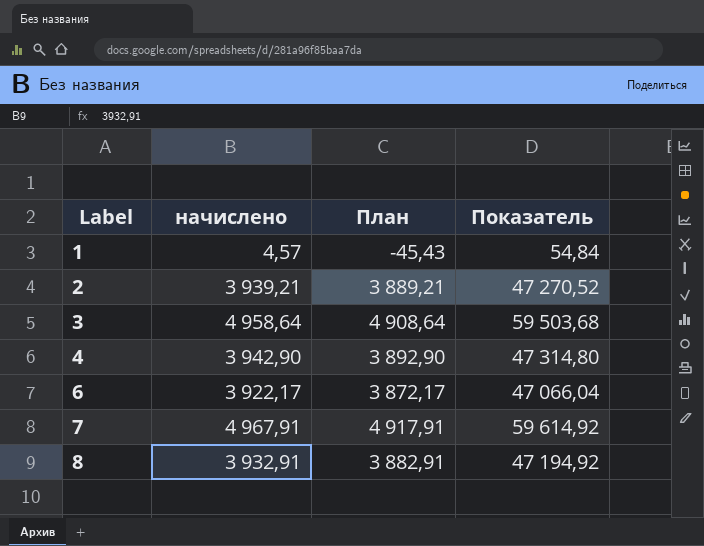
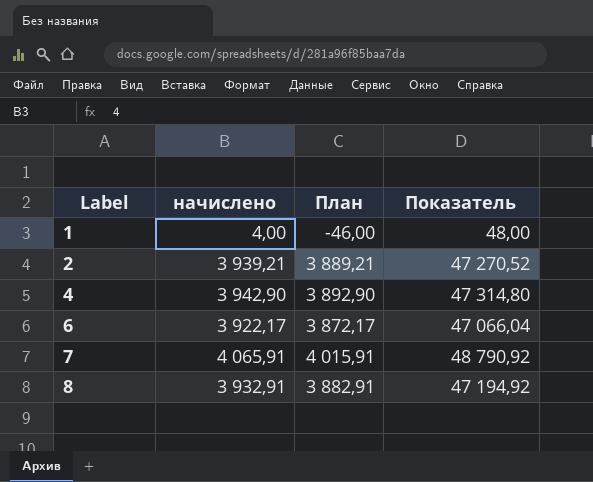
row 3: 4 958,64 | 4 908,64 | 59 503,68 -> none
1 | начислено: 4,57 -> 4,00
1 | План: -45,43 -> -46,00
1 | Показатель: 54,84 -> 48,00
7 | начислено: 4 967,91 -> 4 065,91
7 | План: 4 917,91 -> 4 015,91
7 | Показатель: 59 614,92 -> 48 790,92

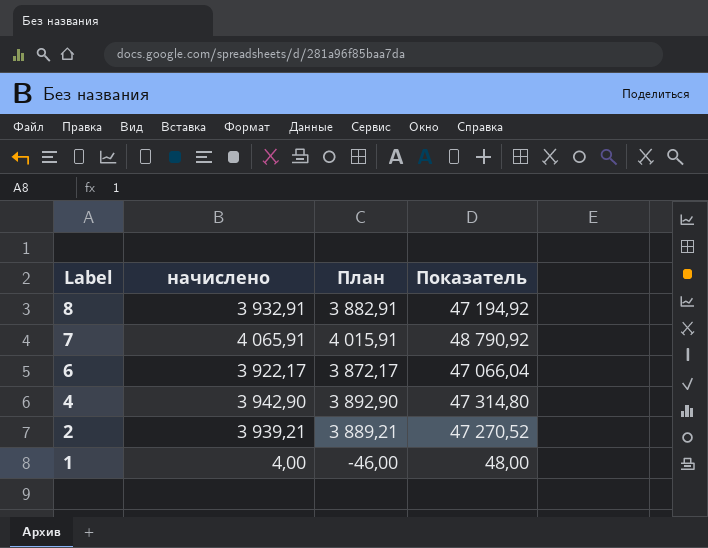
row order: Label ascending -> Label descending

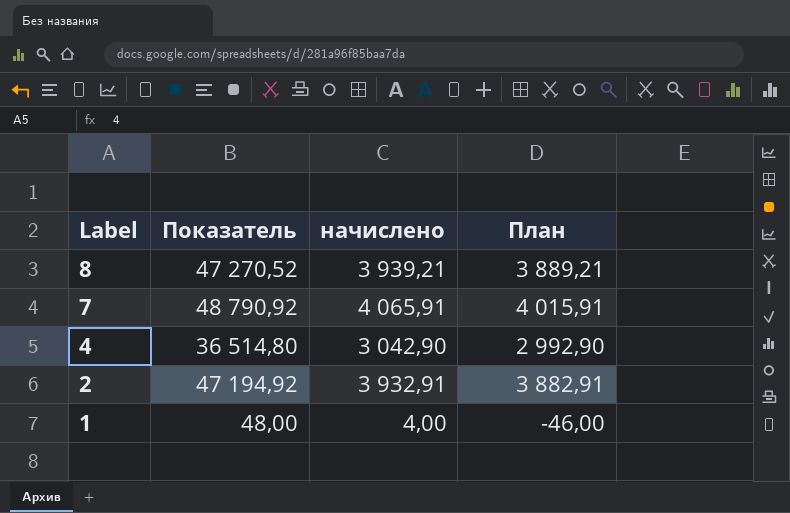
column Показатель | position: 4 -> 2
row 6: 3 922,17 | 3 872,17 | 47 066,04 -> none
8 | Показатель: 47 194,92 -> 47 270,52
8 | начислено: 3 932,91 -> 3 939,21
8 | План: 3 882,91 -> 3 889,21
4 | Показатель: 47 314,80 -> 36 514,80
4 | начислено: 3 942,90 -> 3 042,90
4 | План: 3 892,90 -> 2 992,90
2 | Показатель: 47 270,52 -> 47 194,92
2 | начислено: 3 939,21 -> 3 932,91
2 | План: 3 889,21 -> 3 882,91

